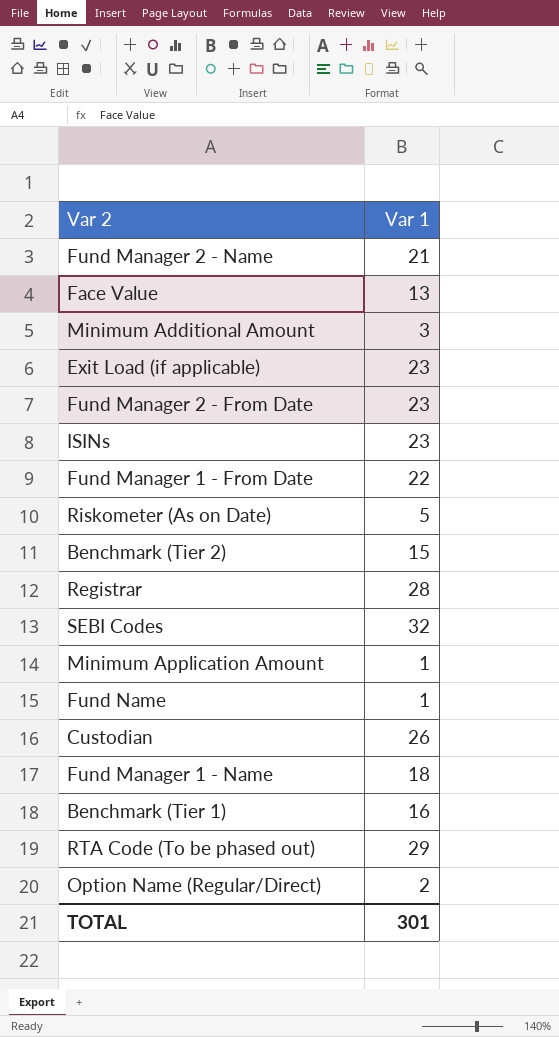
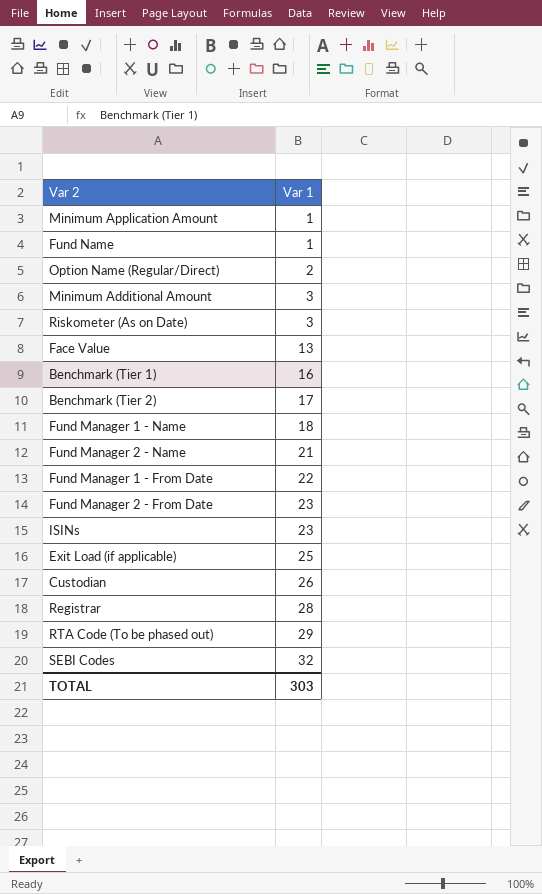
row order: none -> Var 1 ascending
Riskometer (As on Date) | Var 1: 5 -> 3
Benchmark (Tier 2) | Var 1: 15 -> 17
Exit Load (if applicable) | Var 1: 23 -> 25
TOTAL | Var 1: 301 -> 303

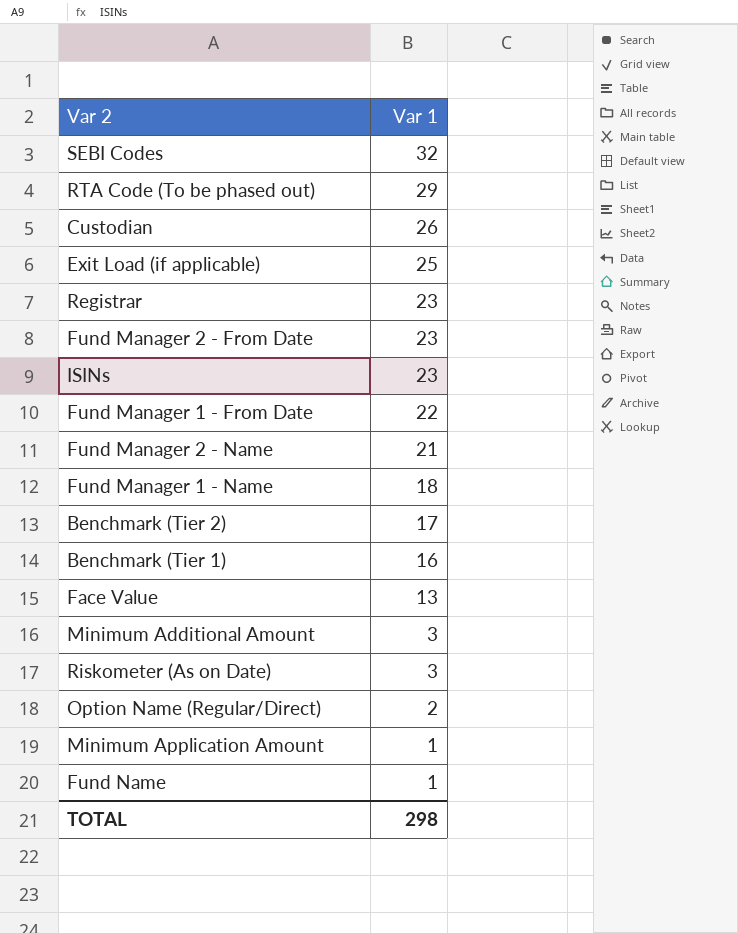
row order: Var 1 ascending -> Var 1 descending
Registrar | Var 1: 28 -> 23
TOTAL | Var 1: 303 -> 298

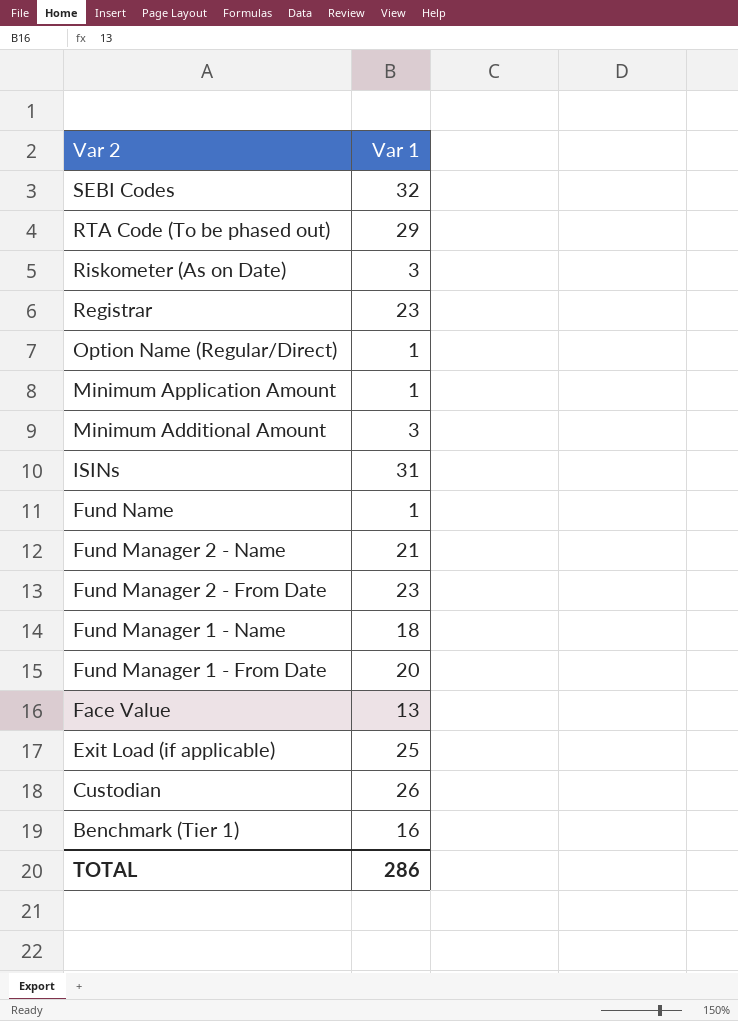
row order: Var 1 descending -> Var 2 descending
row Benchmark (Tier 2): 17 -> none
Option Name (Regular/Direct) | Var 1: 2 -> 1
ISINs | Var 1: 23 -> 31
Fund Manager 1 - From Date | Var 1: 22 -> 20
TOTAL | Var 1: 298 -> 286

